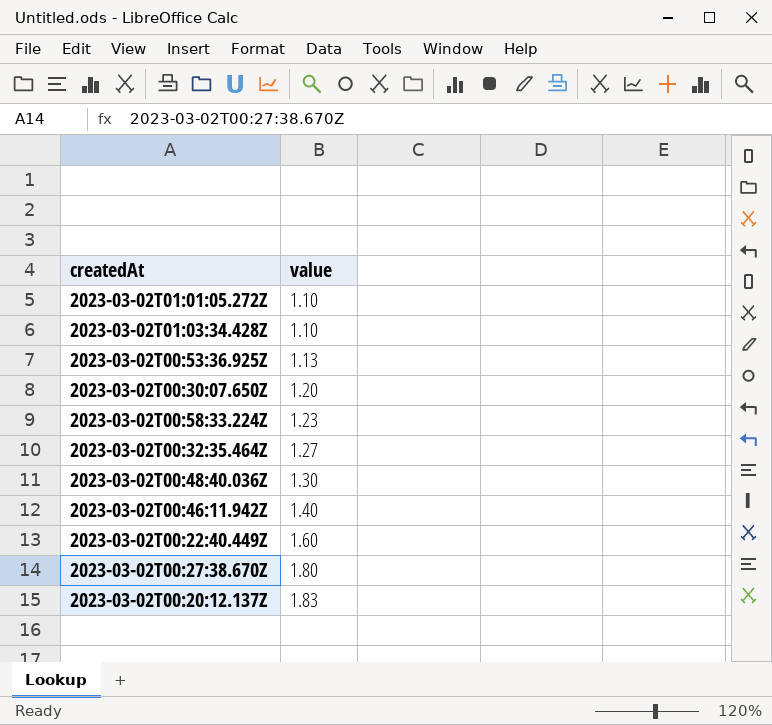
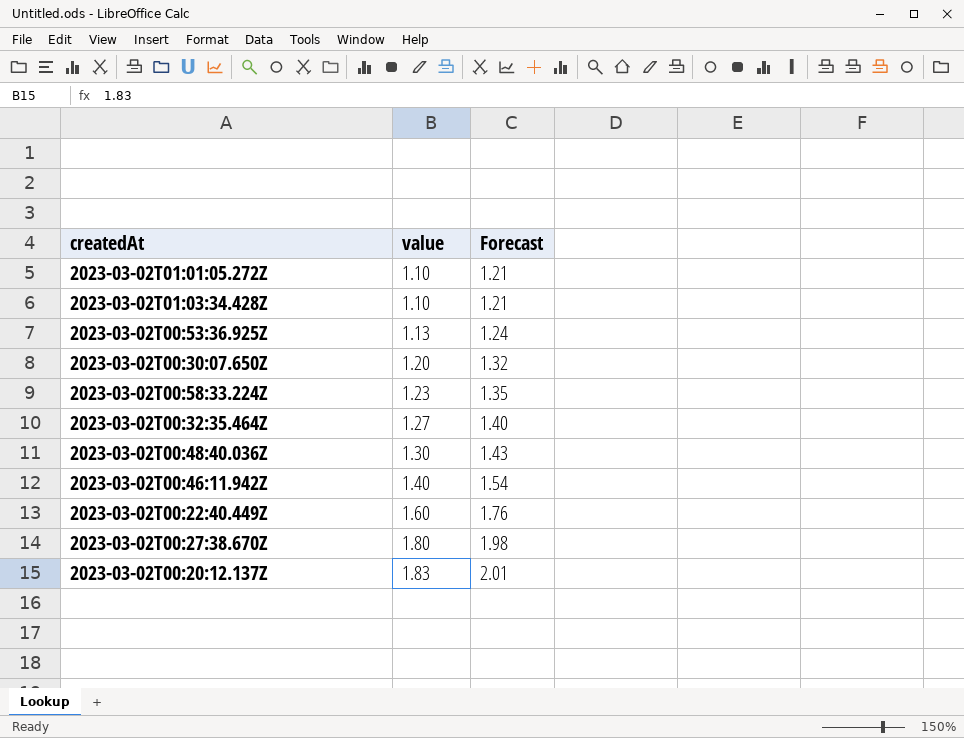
column Forecast | formula: none -> [value] * 1.1

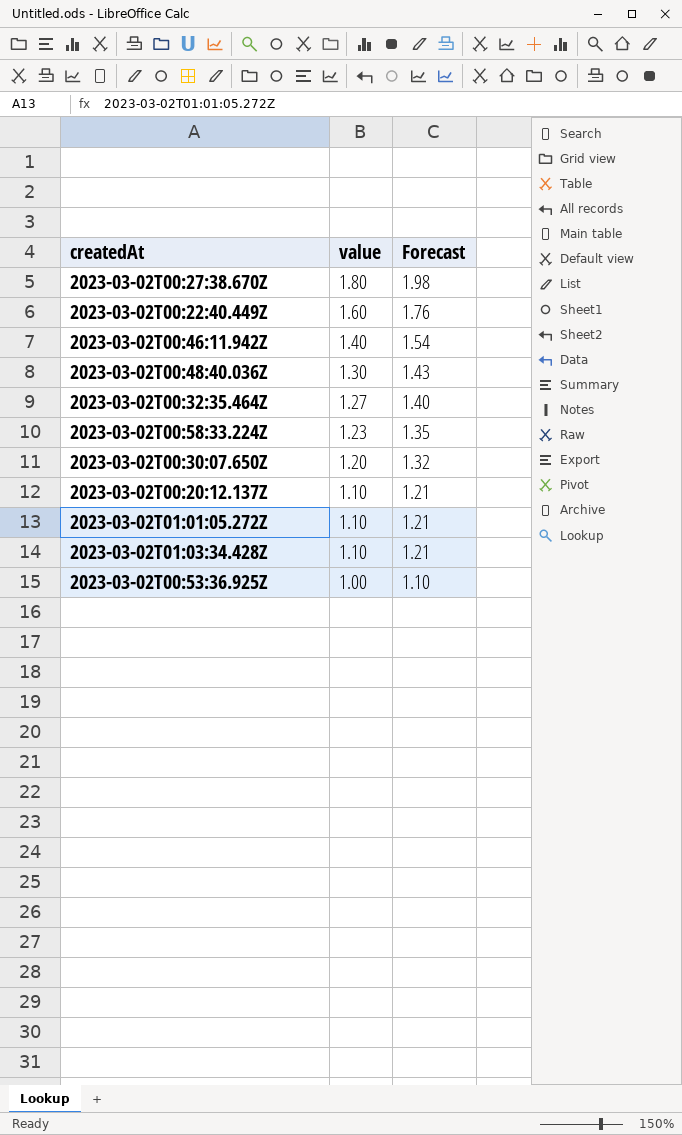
row order: value ascending -> value descending
2023-03-02T00:20:12.137Z | value: 1.83 -> 1.10
2023-03-02T00:20:12.137Z | Forecast: 2.01 -> 1.21
2023-03-02T00:53:36.925Z | value: 1.13 -> 1.00
2023-03-02T00:53:36.925Z | Forecast: 1.24 -> 1.10

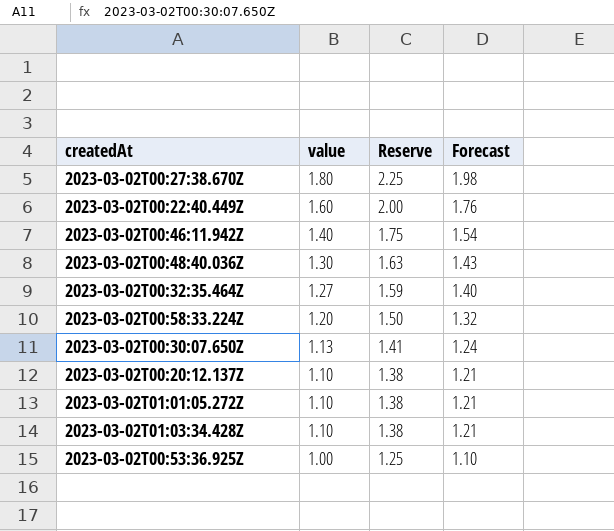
column Reserve | formula: none -> [value] * 1.25
2023-03-02T00:58:33.224Z | value: 1.23 -> 1.20
2023-03-02T00:58:33.224Z | Forecast: 1.35 -> 1.32
2023-03-02T00:30:07.650Z | value: 1.20 -> 1.13
2023-03-02T00:30:07.650Z | Forecast: 1.32 -> 1.24

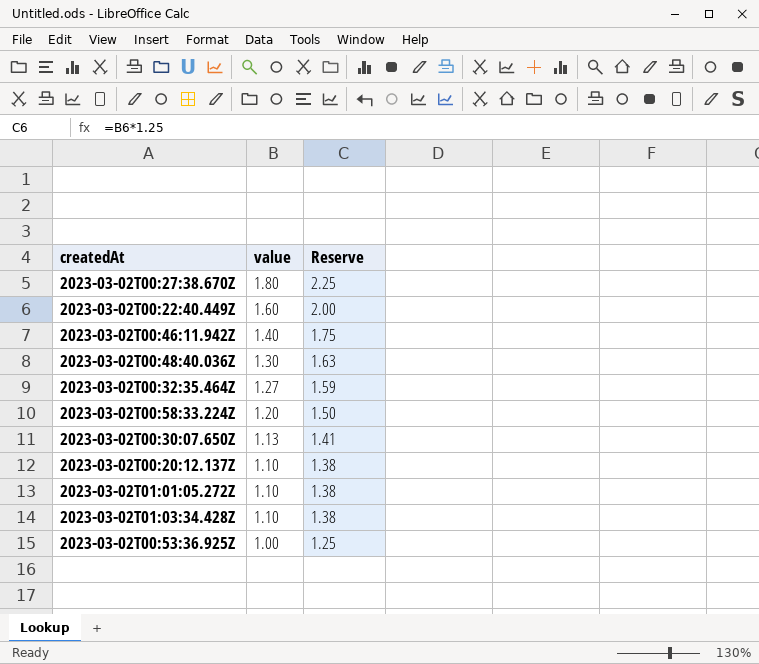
column Forecast | formula: [value] * 1.1 -> none

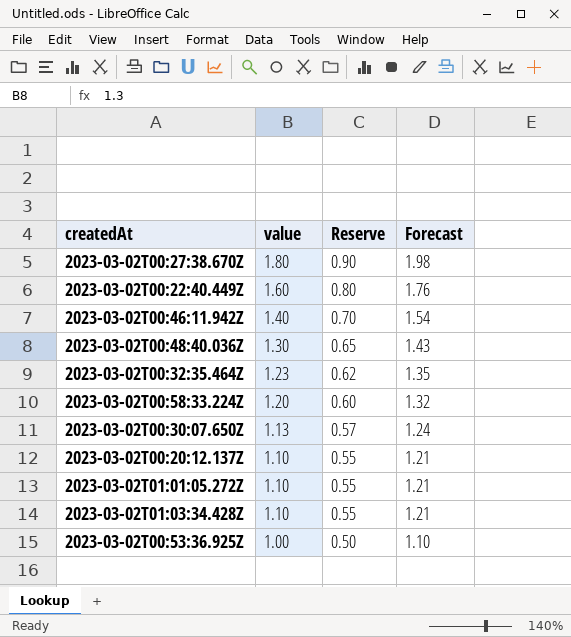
column Reserve | formula: [value] * 1.25 -> [value] * 0.5
column Forecast | formula: none -> [value] * 1.1
2023-03-02T00:32:35.464Z | value: 1.27 -> 1.23

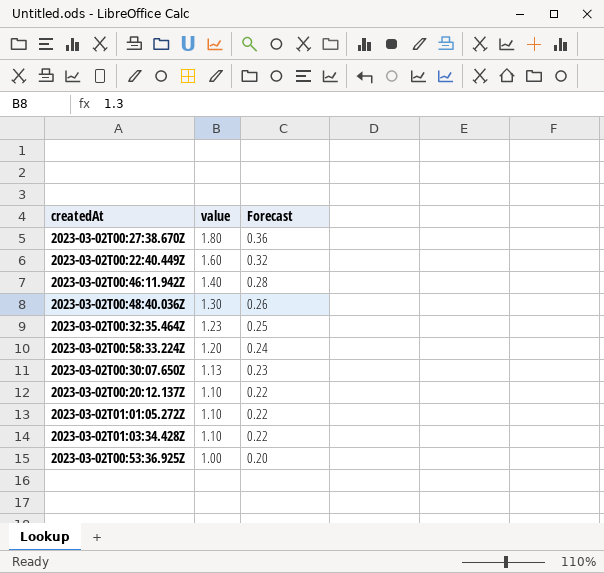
column Reserve | formula: [value] * 0.5 -> none
column Forecast | formula: [value] * 1.1 -> [value] * 0.2

